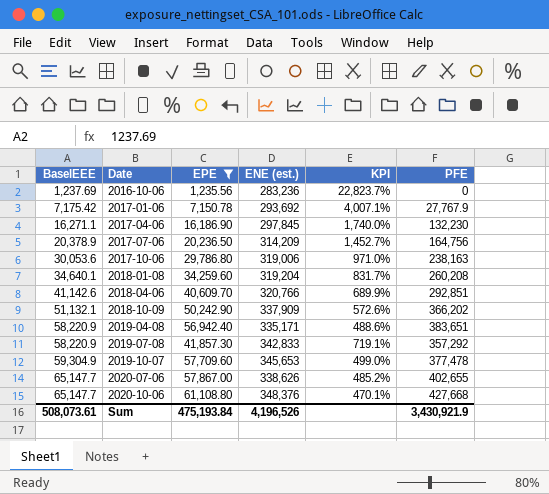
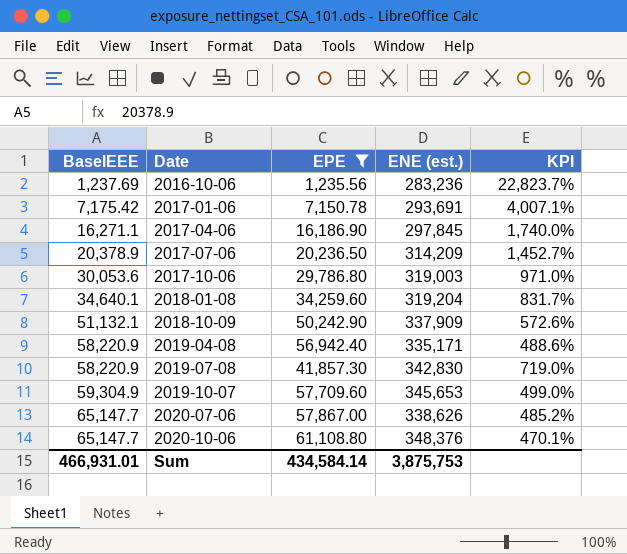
column PFE | position: 6 -> none
row 2018-04-06: 41,142.6 | 40,609.70 | 320,766 | 689.9% | 292,851 -> none
2017-01-06 | ENE (est.): 293,692 -> 293,691
2017-10-06 | ENE (est.): 319,006 -> 319,003
2019-07-08 | ENE (est.): 342,833 -> 342,830
2019-07-08 | KPI: 719.1% -> 719.0%
Sum | BaselEEE: 508,073.61 -> 466,931.01
Sum | EPE: 475,193.84 -> 434,584.14
Sum | ENE (est.): 4,196,526 -> 3,875,753

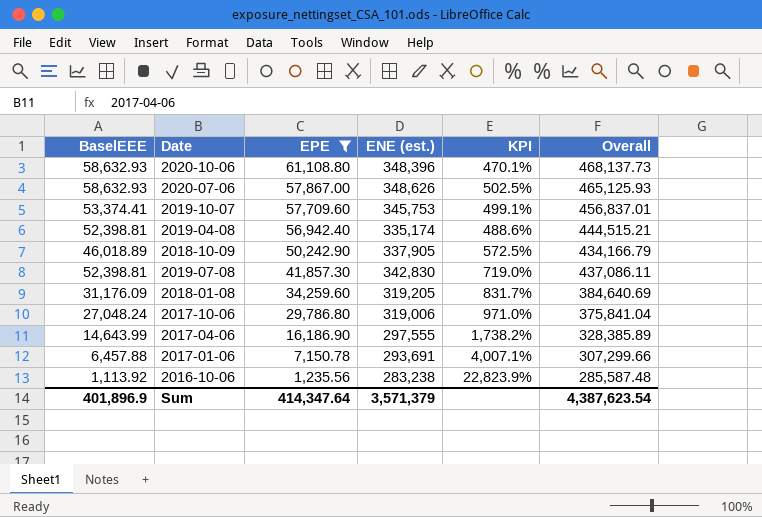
row order: BaselEEE ascending -> EPE descending
column Overall | formula: none -> [BaselEEE] + [EPE] + [ENE (est.)]
row 2017-07-06: 20,378.9 | 20,236.50 | 314,209 | 1,452.7% -> none
2020-10-06 | BaselEEE: 65,147.7 -> 58,632.93
2020-10-06 | ENE (est.): 348,376 -> 348,396
2020-07-06 | BaselEEE: 65,147.7 -> 58,632.93
2020-07-06 | ENE (est.): 338,626 -> 348,626
2020-07-06 | KPI: 485.2% -> 502.5%
2019-10-07 | BaselEEE: 59,304.9 -> 53,374.41
2019-10-07 | ENE (est.): 345,653 -> 345,753
2019-10-07 | KPI: 499.0% -> 499.1%
2019-04-08 | BaselEEE: 58,220.9 -> 52,398.81
2019-04-08 | ENE (est.): 335,171 -> 335,174
2018-10-09 | BaselEEE: 51,132.1 -> 46,018.89
2018-10-09 | ENE (est.): 337,909 -> 337,905
2018-10-09 | KPI: 572.6% -> 572.5%
2019-07-08 | BaselEEE: 58,220.9 -> 52,398.81
2018-01-08 | BaselEEE: 34,640.1 -> 31,176.09
2018-01-08 | ENE (est.): 319,204 -> 319,205
2017-10-06 | BaselEEE: 30,053.6 -> 27,048.24
2017-10-06 | ENE (est.): 319,003 -> 319,006
2017-04-06 | BaselEEE: 16,271.1 -> 14,643.99
2017-04-06 | ENE (est.): 297,845 -> 297,555
2017-04-06 | KPI: 1,740.0% -> 1,738.2%
2017-01-06 | BaselEEE: 7,175.42 -> 6,457.88
2016-10-06 | BaselEEE: 1,237.69 -> 1,113.92
2016-10-06 | ENE (est.): 283,236 -> 283,238
2016-10-06 | KPI: 22,823.7% -> 22,823.9%
Sum | BaselEEE: 466,931.01 -> 401,896.9
Sum | EPE: 434,584.14 -> 414,347.64
Sum | ENE (est.): 3,875,753 -> 3,571,379

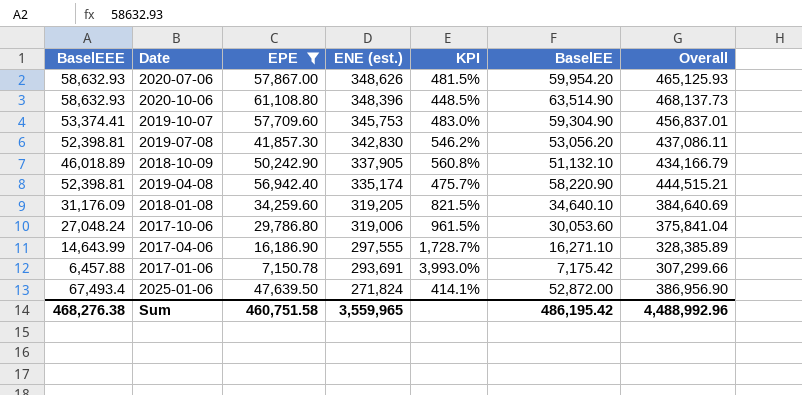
row order: EPE descending -> ENE (est.) descending
column KPI | formula: ([ENE (est.)] - [EPE]) / [EPE] -> ([ENE (est.)] - [BaselEE]) / [BaselEE]
column BaselEE | position: none -> 6
row 2016-10-06: 1,113.92 | 1,235.56 | 283,238 | 22,823.9% | 285,587.48 -> none
row 2025-01-06: none -> 67,493.4 | 47,639.50 | 271,824 | 414.1% | 52,872.00 | 386,956.90
Sum | BaselEEE: 401,896.9 -> 468,276.38
Sum | EPE: 414,347.64 -> 460,751.58
Sum | ENE (est.): 3,571,379 -> 3,559,965
Sum | Overall: 4,387,623.54 -> 4,488,992.96

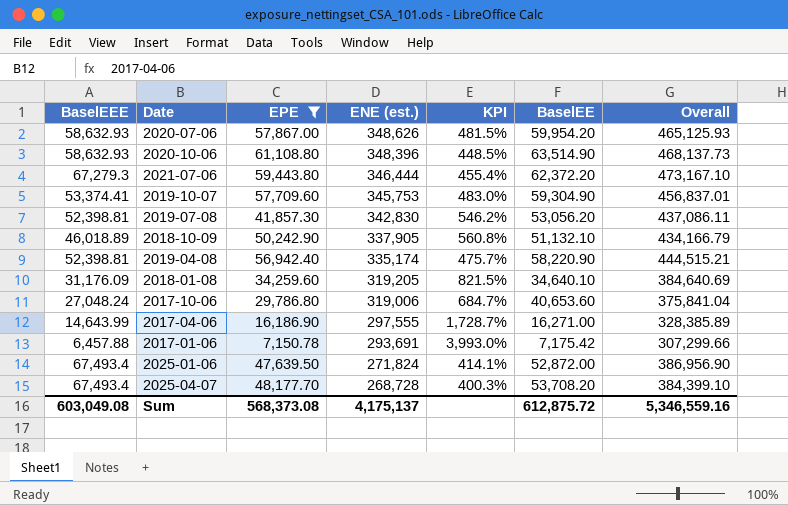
row 2021-07-06: none -> 67,279.3 | 59,443.80 | 346,444 | 455.4% | 62,372.20 | 473,167.10
2017-10-06 | KPI: 961.5% -> 684.7%
2017-10-06 | BaselEE: 30,053.60 -> 40,653.60
2017-04-06 | BaselEE: 16,271.10 -> 16,271.00
row 2025-04-07: none -> 67,493.4 | 48,177.70 | 268,728 | 400.3% | 53,708.20 | 384,399.10
Sum | BaselEEE: 468,276.38 -> 603,049.08
Sum | EPE: 460,751.58 -> 568,373.08
Sum | ENE (est.): 3,559,965 -> 4,175,137
Sum | BaselEE: 486,195.42 -> 612,875.72
Sum | Overall: 4,488,992.96 -> 5,346,559.16

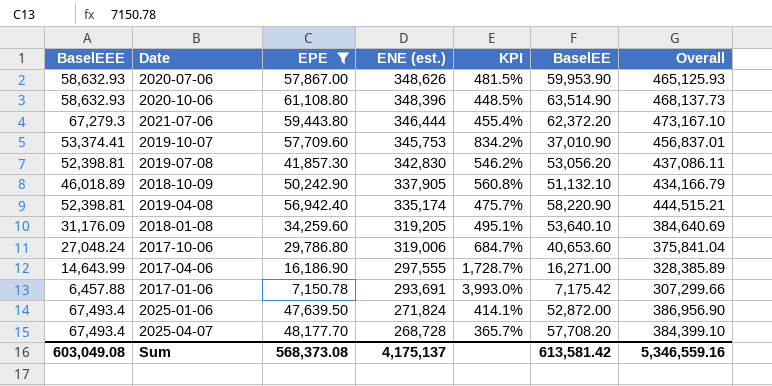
2020-07-06 | BaselEE: 59,954.20 -> 59,953.90
2019-10-07 | KPI: 483.0% -> 834.2%
2019-10-07 | BaselEE: 59,304.90 -> 37,010.90
2018-01-08 | KPI: 821.5% -> 495.1%
2018-01-08 | BaselEE: 34,640.10 -> 53,640.10
2025-04-07 | KPI: 400.3% -> 365.7%
2025-04-07 | BaselEE: 53,708.20 -> 57,708.20
Sum | BaselEE: 612,875.72 -> 613,581.42

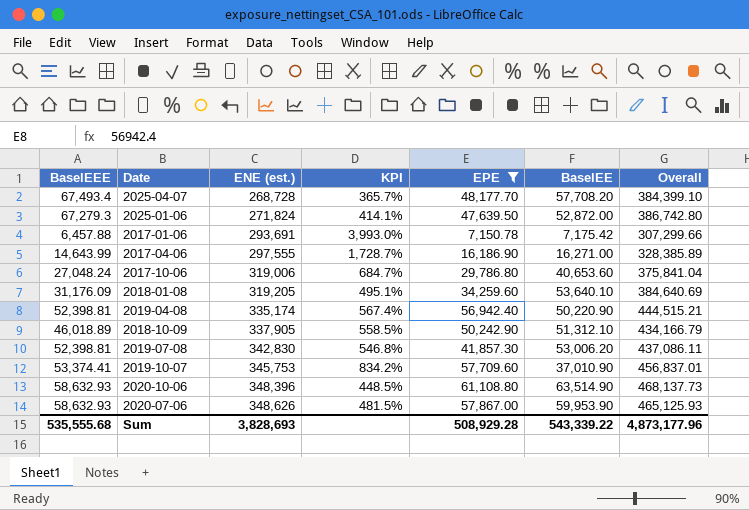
row order: ENE (est.) descending -> ENE (est.) ascending
column EPE | position: 3 -> 5
row 2021-07-06: 67,279.3 | 59,443.80 | 346,444 | 455.4% | 62,372.20 | 473,167.10 -> none
2025-01-06 | BaselEEE: 67,493.4 -> 67,279.3
2025-01-06 | Overall: 386,956.90 -> 386,742.80
2019-04-08 | KPI: 475.7% -> 567.4%
2019-04-08 | BaselEE: 58,220.90 -> 50,220.90
2018-10-09 | KPI: 560.8% -> 558.5%
2018-10-09 | BaselEE: 51,132.10 -> 51,312.10
2019-07-08 | KPI: 546.2% -> 546.8%
2019-07-08 | BaselEE: 53,056.20 -> 53,006.20
Sum | BaselEEE: 603,049.08 -> 535,555.68
Sum | ENE (est.): 4,175,137 -> 3,828,693
Sum | EPE: 568,373.08 -> 508,929.28
Sum | BaselEE: 613,581.42 -> 543,339.22
Sum | Overall: 5,346,559.16 -> 4,873,177.96

